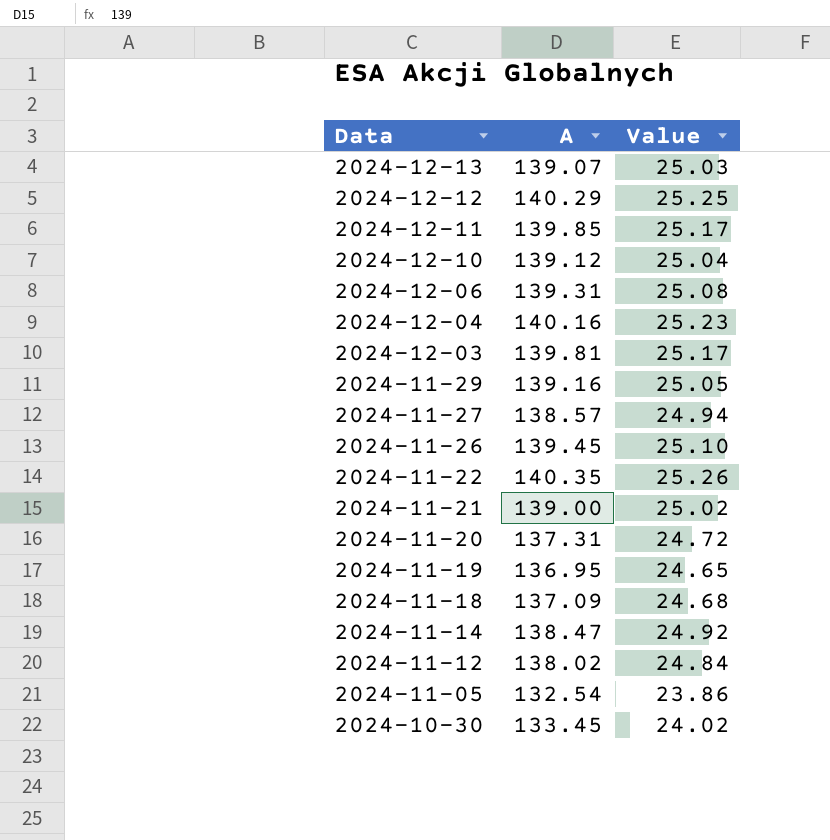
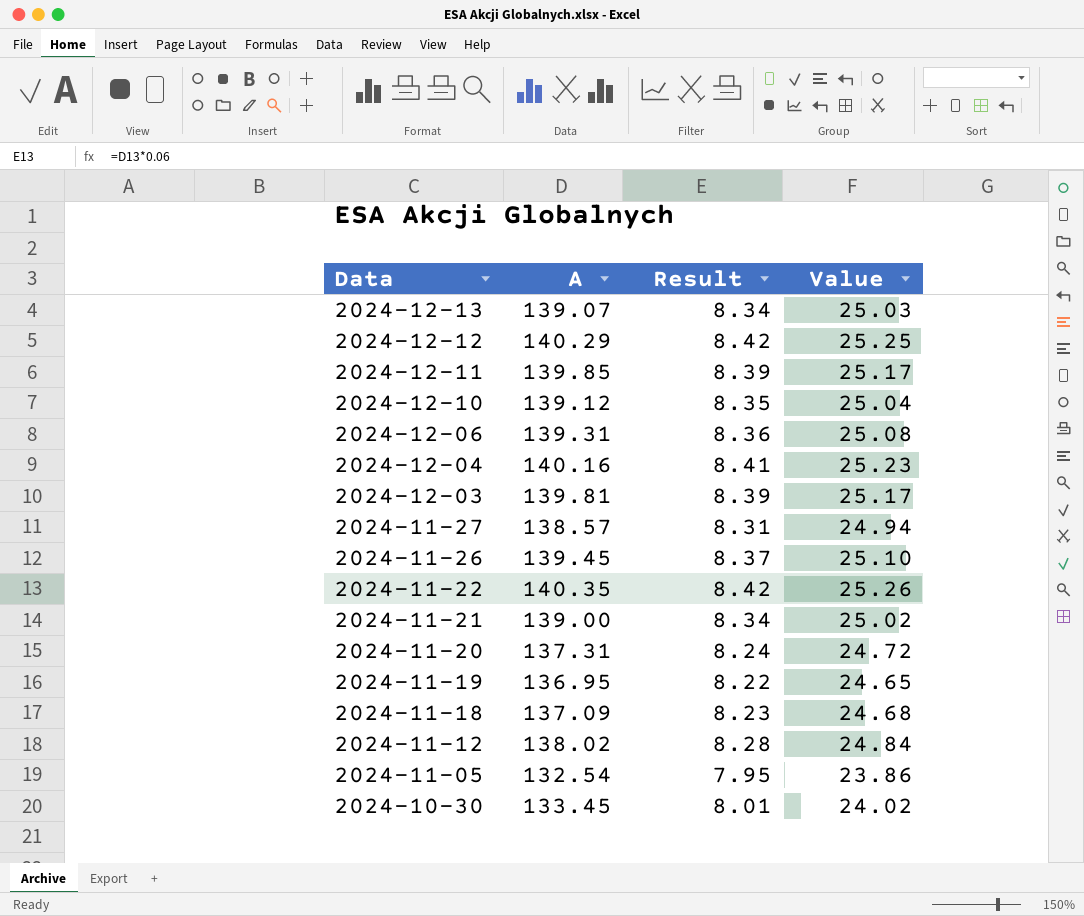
column Result | formula: none -> [A] * 0.06
row 2024-11-29: 139.16 | 25.05 -> none
row 2024-11-14: 138.47 | 24.92 -> none

